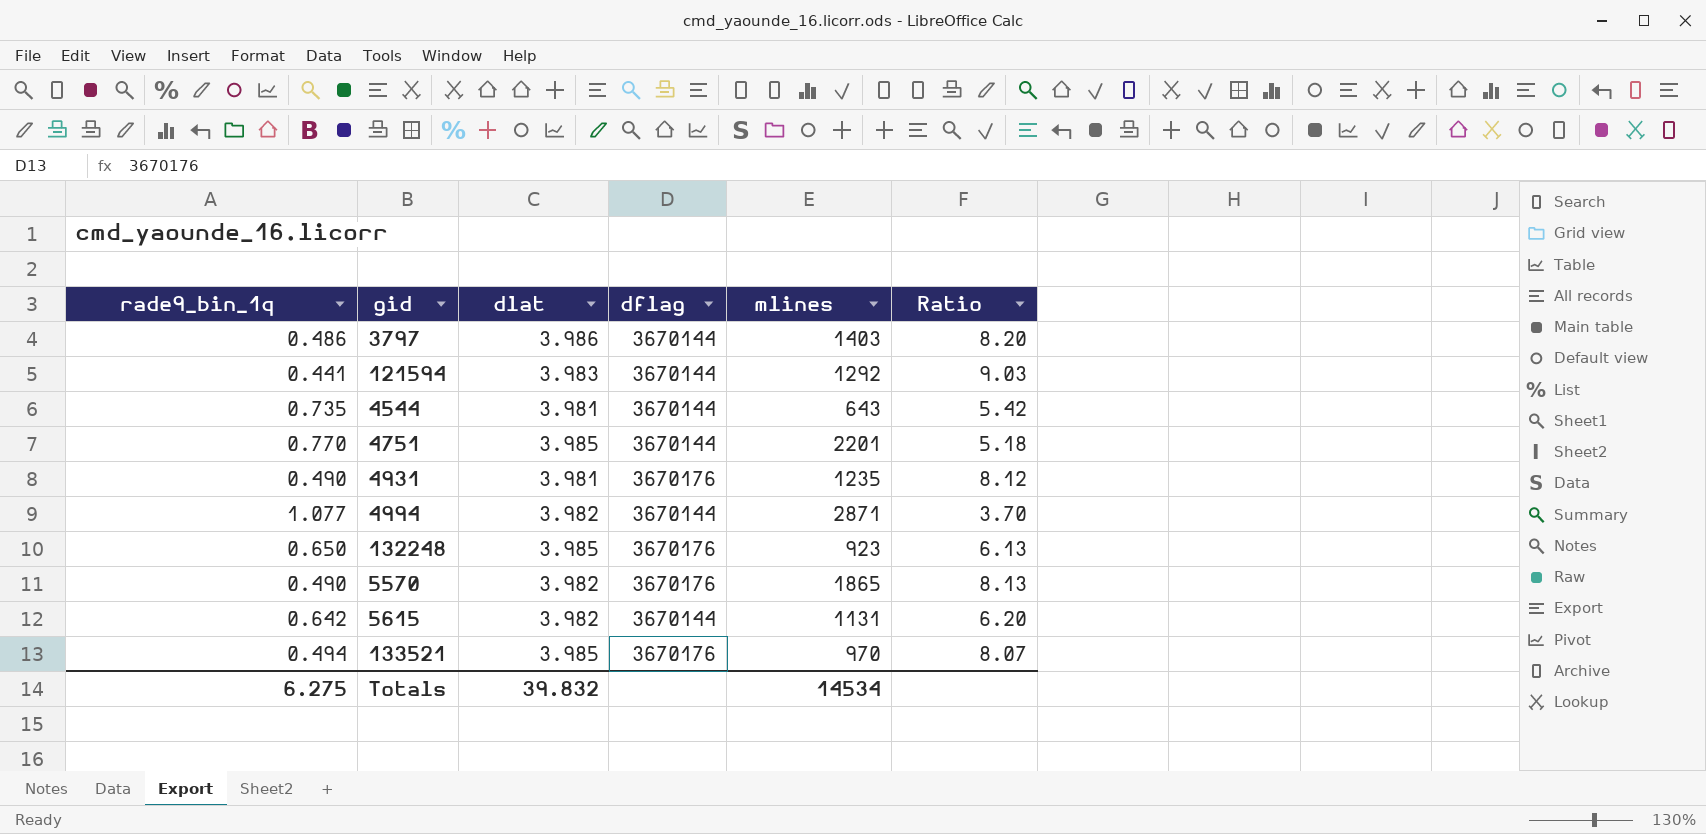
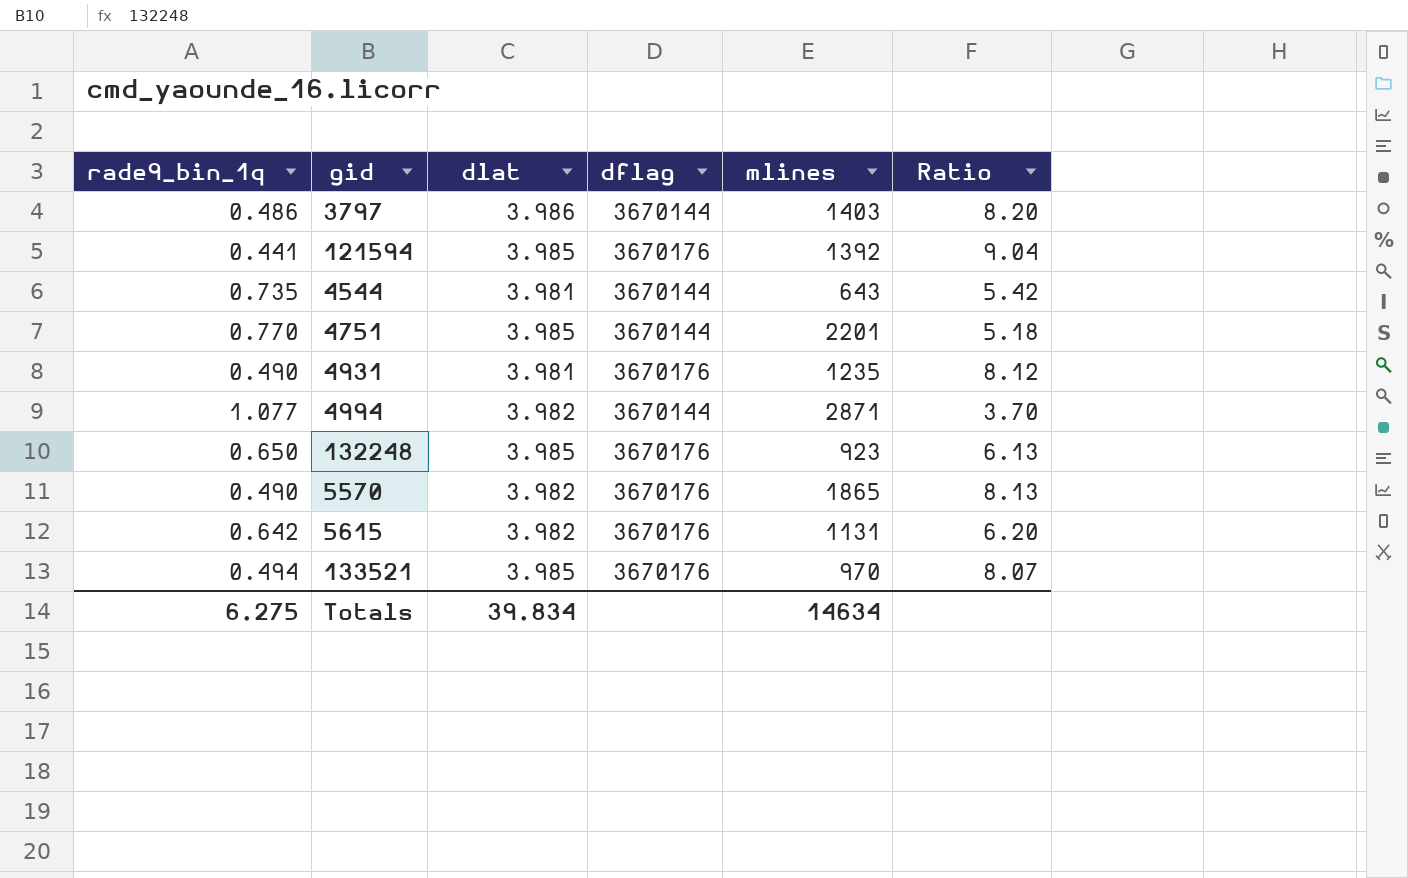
121594 | dlat: 3.983 -> 3.985
121594 | dflag: 3670144 -> 3670176
121594 | mlines: 1292 -> 1392
121594 | Ratio: 9.03 -> 9.04
5615 | dflag: 3670144 -> 3670176
Totals | dlat: 39.832 -> 39.834
Totals | mlines: 14534 -> 14634

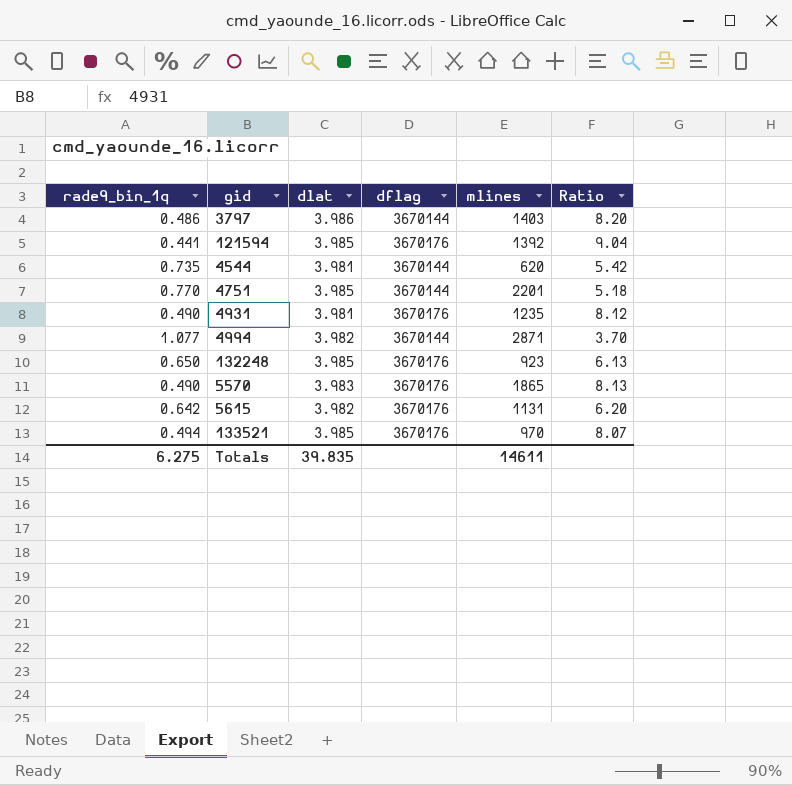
4544 | mlines: 643 -> 620
5570 | dlat: 3.982 -> 3.983
Totals | dlat: 39.834 -> 39.835
Totals | mlines: 14634 -> 14611

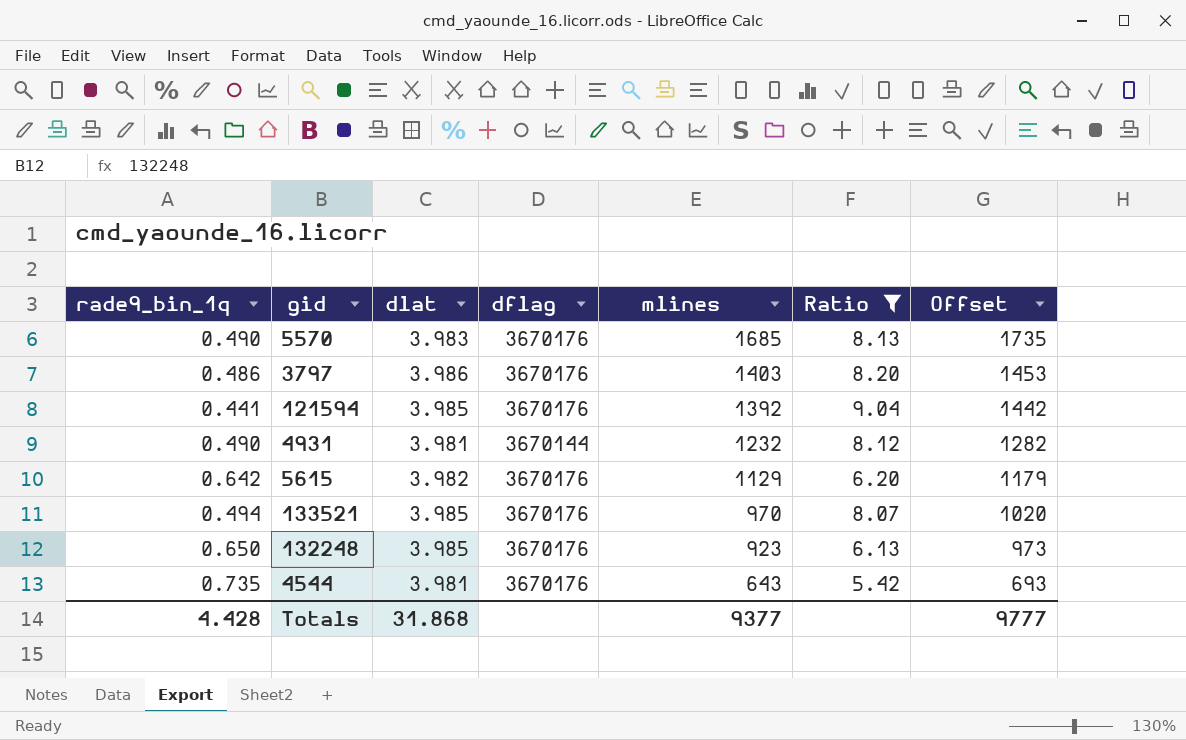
filter: none -> Ratio >= 5.42
row order: none -> mlines descending
column Offset | formula: none -> [mlines] + 50
5570 | mlines: 1865 -> 1685
3797 | dflag: 3670144 -> 3670176
4931 | dflag: 3670176 -> 3670144
4931 | mlines: 1235 -> 1232
5615 | mlines: 1131 -> 1129
4544 | dflag: 3670144 -> 3670176
4544 | mlines: 620 -> 643
Totals | rade9_bin_1q: 6.275 -> 4.428
Totals | dlat: 39.835 -> 31.868
Totals | mlines: 14611 -> 9377

